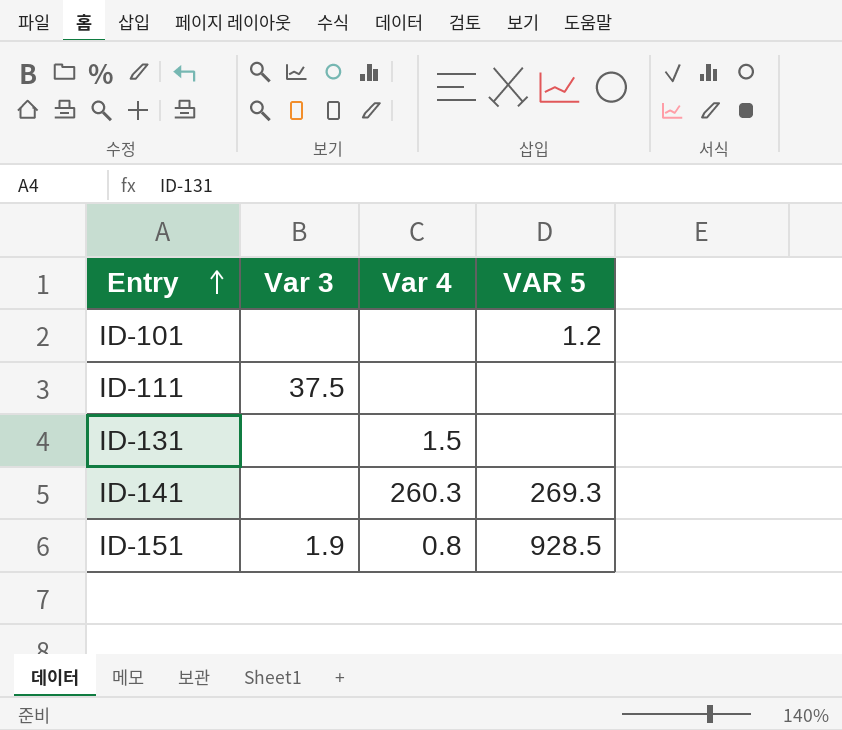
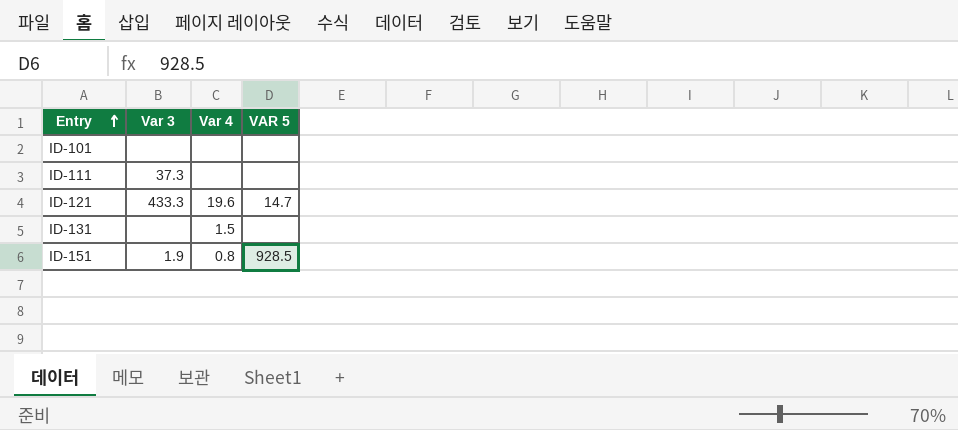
row ID-141: none | 260.3 | 269.3 -> none
ID-101 | VAR 5: 1.2 -> none
ID-111 | Var 3: 37.5 -> 37.3
row ID-121: none -> 433.3 | 19.6 | 14.7

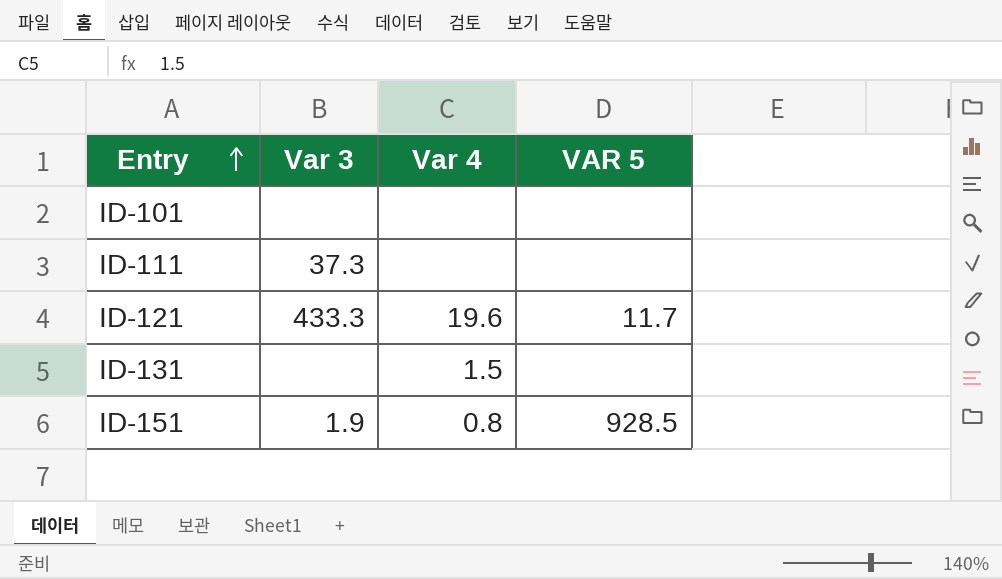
ID-121 | VAR 5: 14.7 -> 11.7

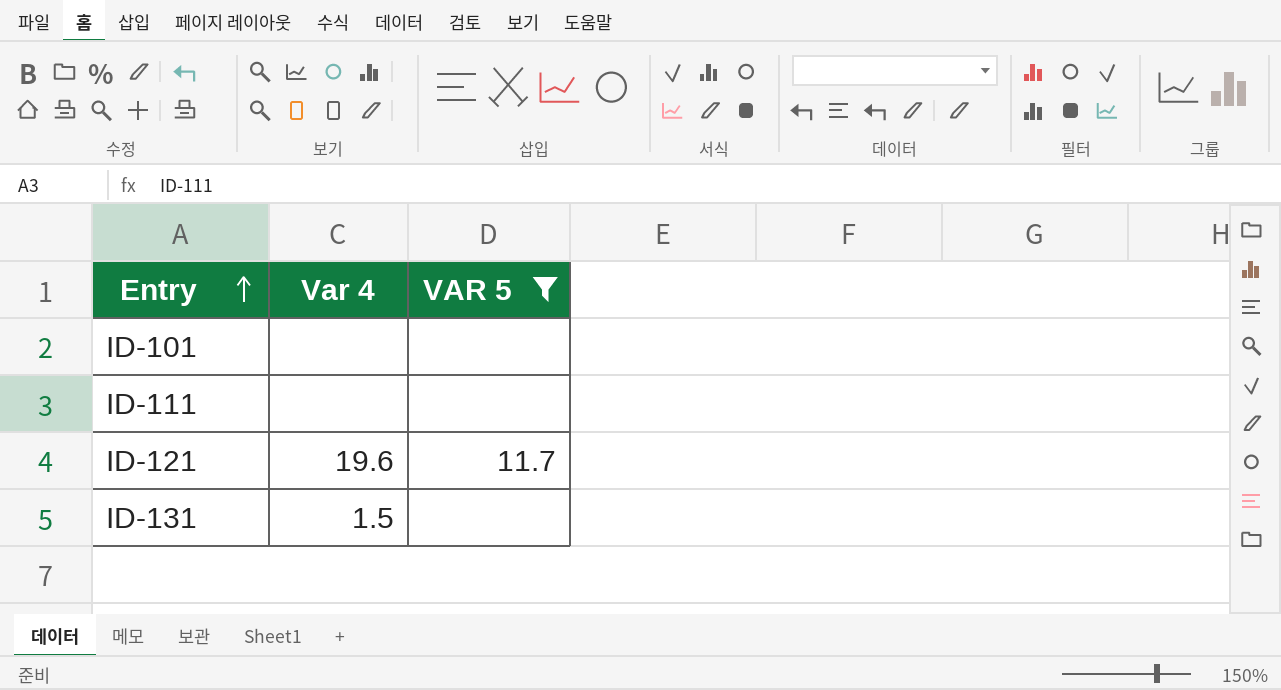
filter: none -> VAR 5 != 928.5
column Var 3 | position: 2 -> none

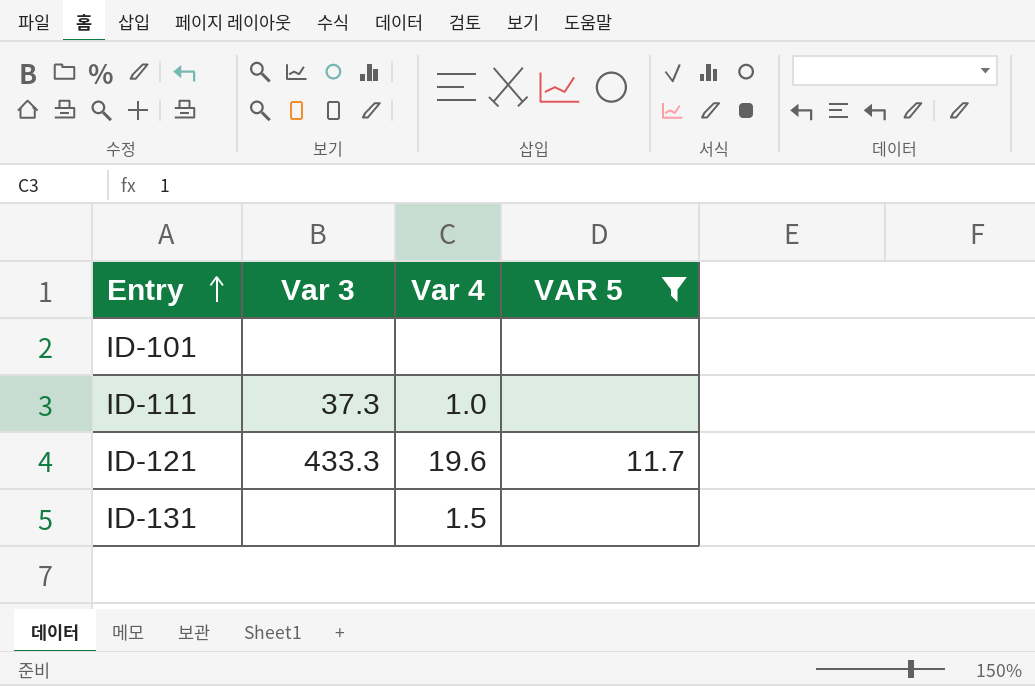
column Var 3 | position: none -> 2
ID-111 | Var 4: none -> 1.0

